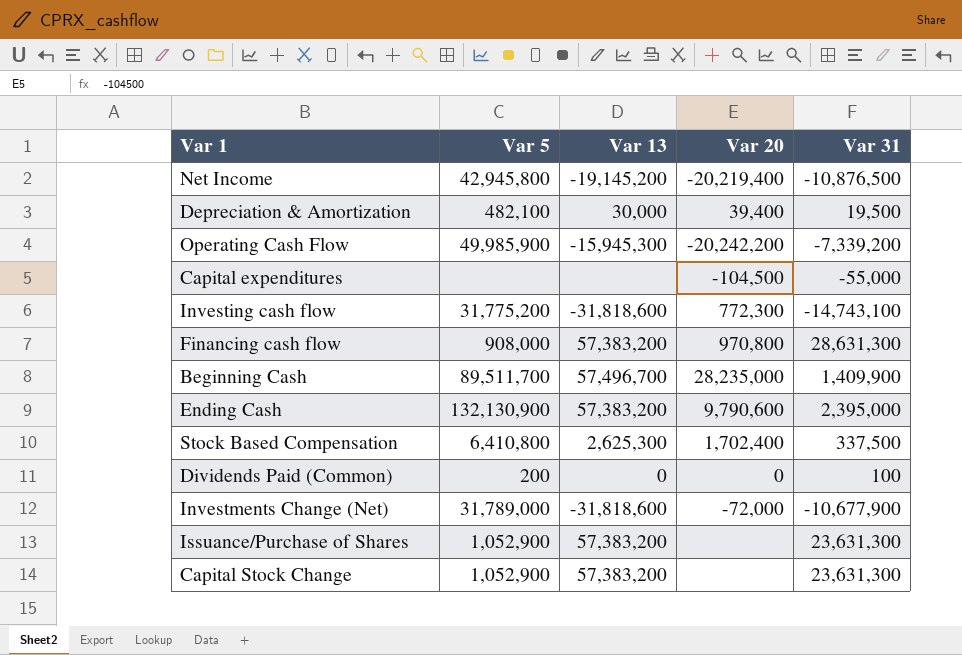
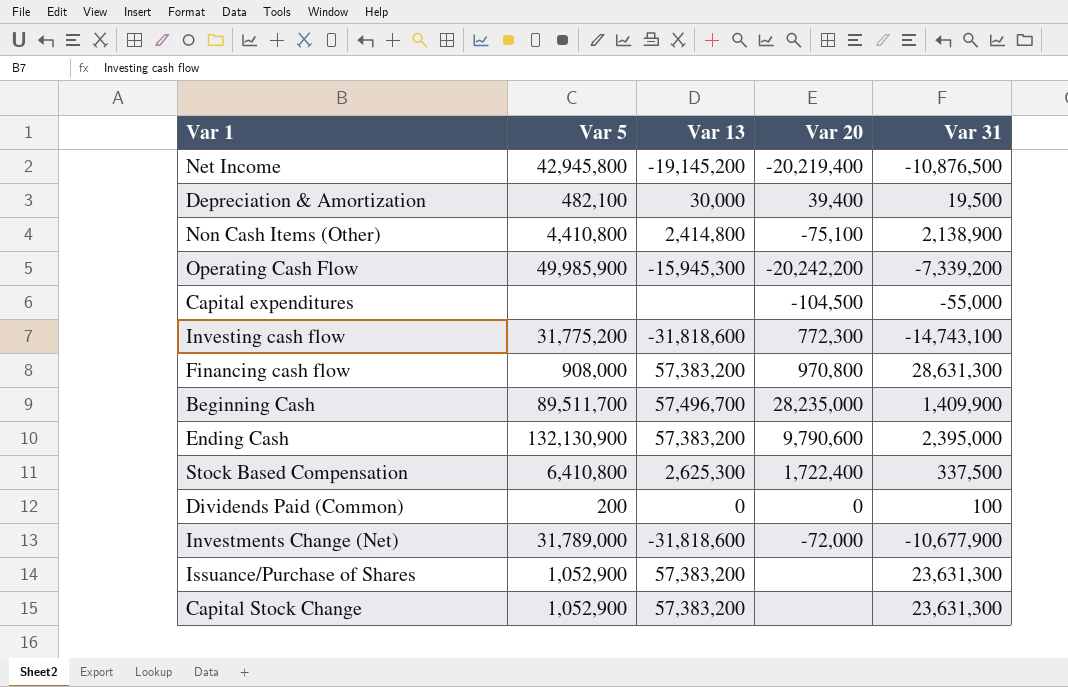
row Non Cash Items (Other): none -> 4,410,800 | 2,414,800 | -75,100 | 2,138,900
Stock Based Compensation | Var 20: 1,702,400 -> 1,722,400

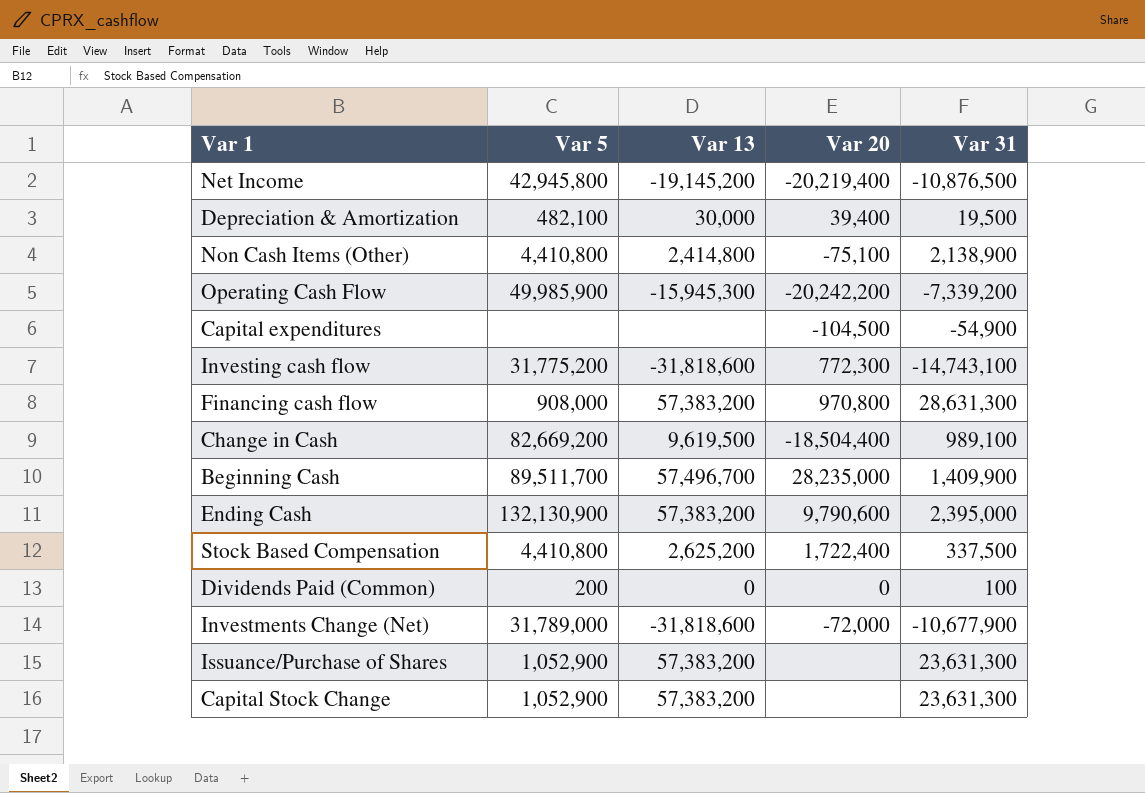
Capital expenditures | Var 31: -55,000 -> -54,900
row Change in Cash: none -> 82,669,200 | 9,619,500 | -18,504,400 | 989,100
Stock Based Compensation | Var 5: 6,410,800 -> 4,410,800
Stock Based Compensation | Var 13: 2,625,300 -> 2,625,200

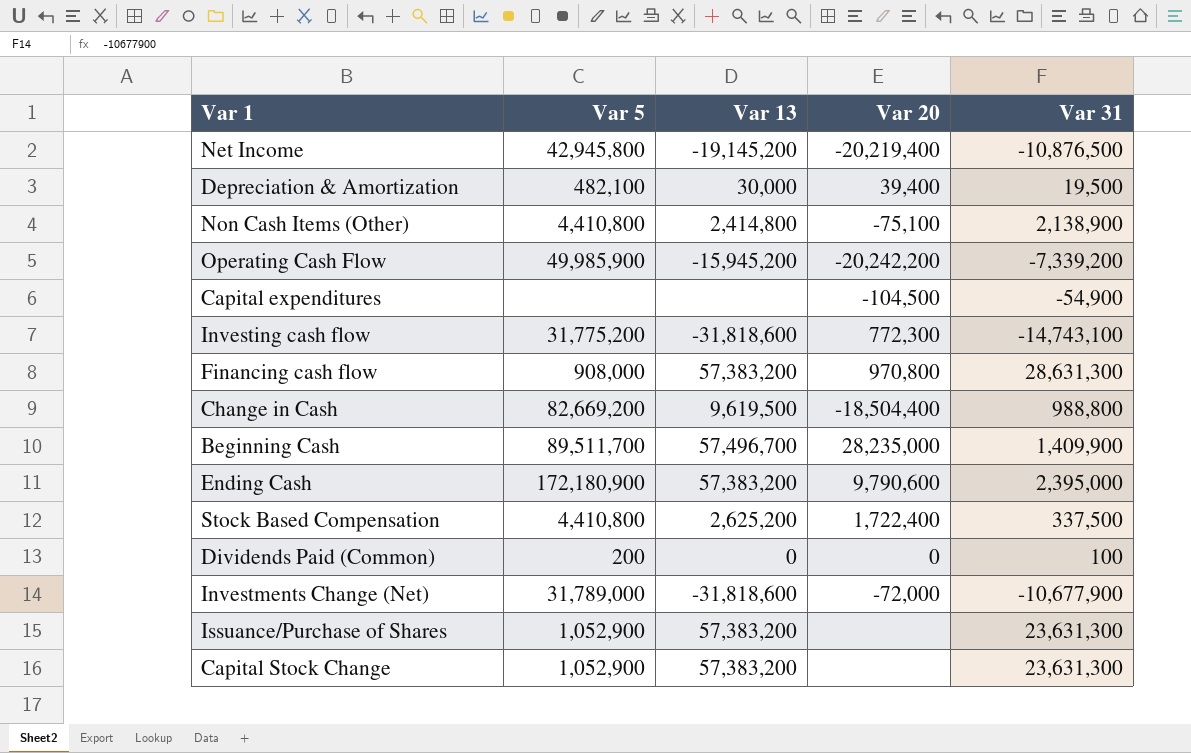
Operating Cash Flow | Var 13: -15,945,300 -> -15,945,200
Change in Cash | Var 31: 989,100 -> 988,800
Ending Cash | Var 5: 132,130,900 -> 172,180,900

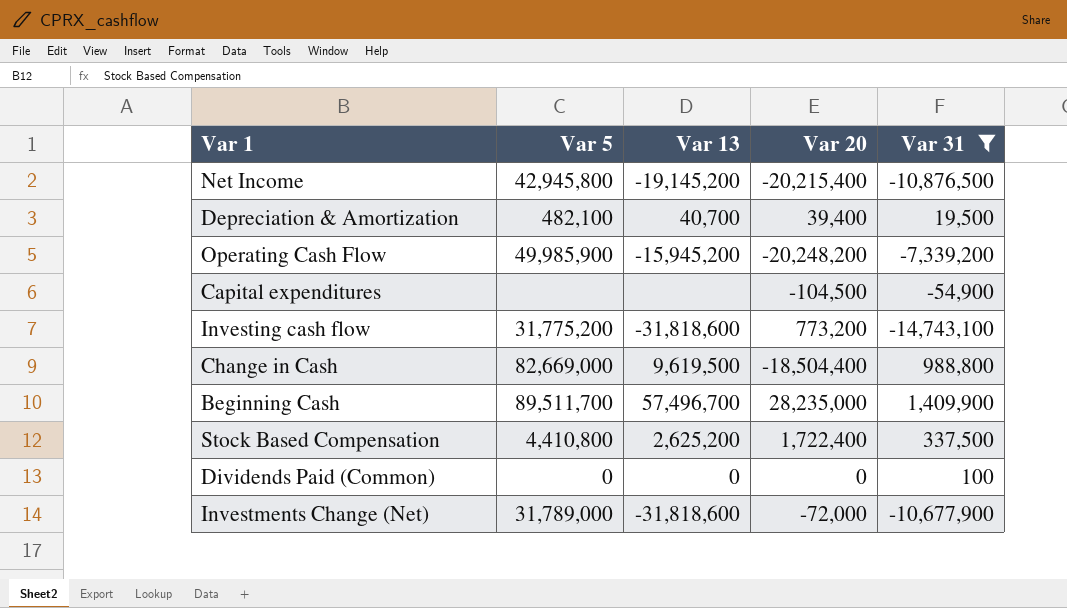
filter: none -> Var 31 <= 1,409,900
Net Income | Var 20: -20,219,400 -> -20,215,400
Depreciation & Amortization | Var 13: 30,000 -> 40,700
Operating Cash Flow | Var 20: -20,242,200 -> -20,248,200
Investing cash flow | Var 20: 772,300 -> 773,200
Change in Cash | Var 5: 82,669,200 -> 82,669,000
Dividends Paid (Common) | Var 5: 200 -> 0

